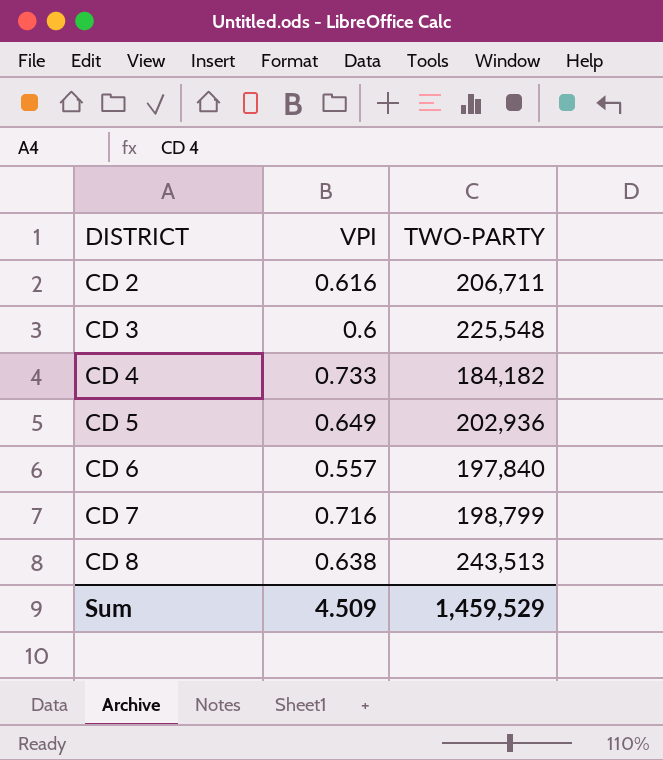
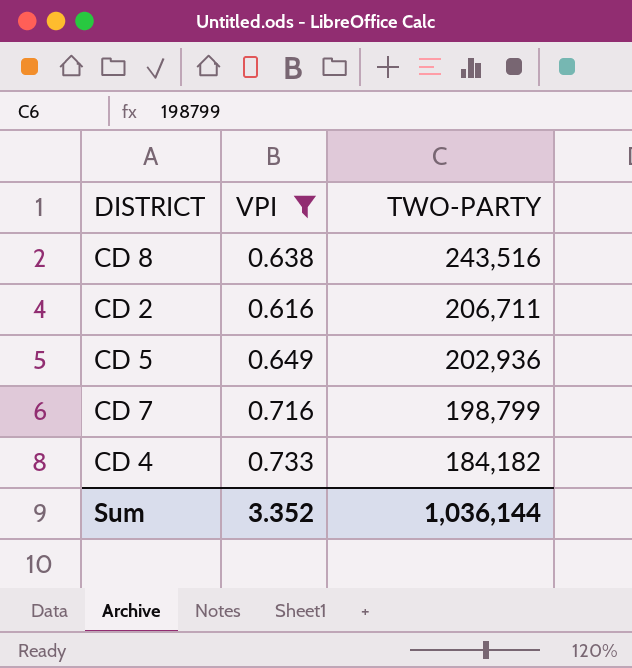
filter: none -> VPI >= 0.616
row order: DISTRICT ascending -> TWO-PARTY descending
CD 8 | TWO-PARTY: 243,513 -> 243,516
Sum | VPI: 4.509 -> 3.352
Sum | TWO-PARTY: 1,459,529 -> 1,036,144

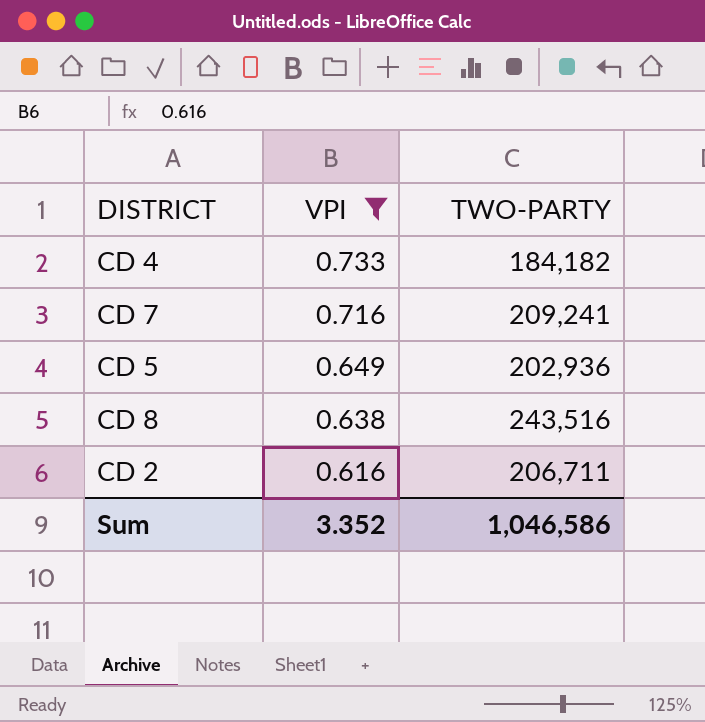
row order: TWO-PARTY descending -> VPI descending
CD 7 | TWO-PARTY: 198,799 -> 209,241
Sum | TWO-PARTY: 1,036,144 -> 1,046,586

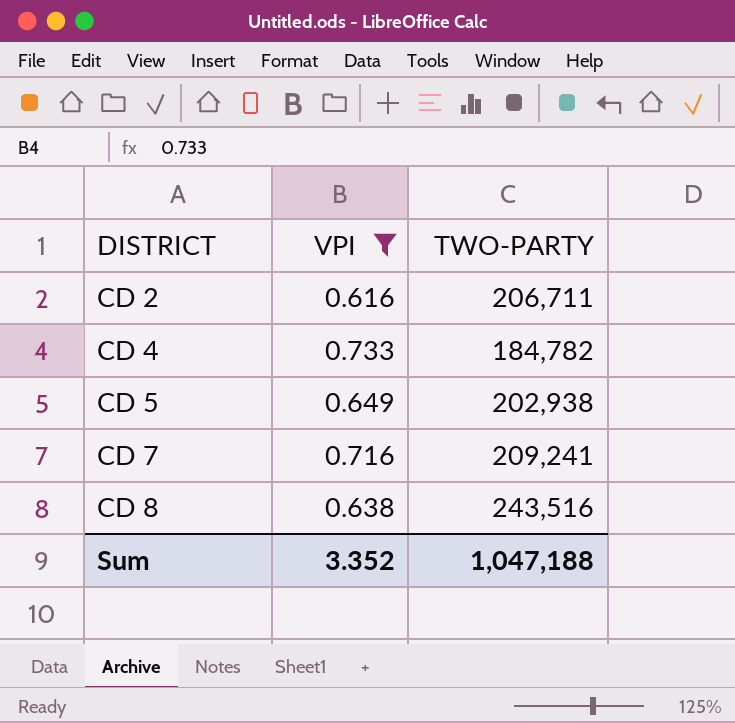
row order: VPI descending -> DISTRICT ascending
CD 4 | TWO-PARTY: 184,182 -> 184,782
CD 5 | TWO-PARTY: 202,936 -> 202,938
Sum | TWO-PARTY: 1,046,586 -> 1,047,188

